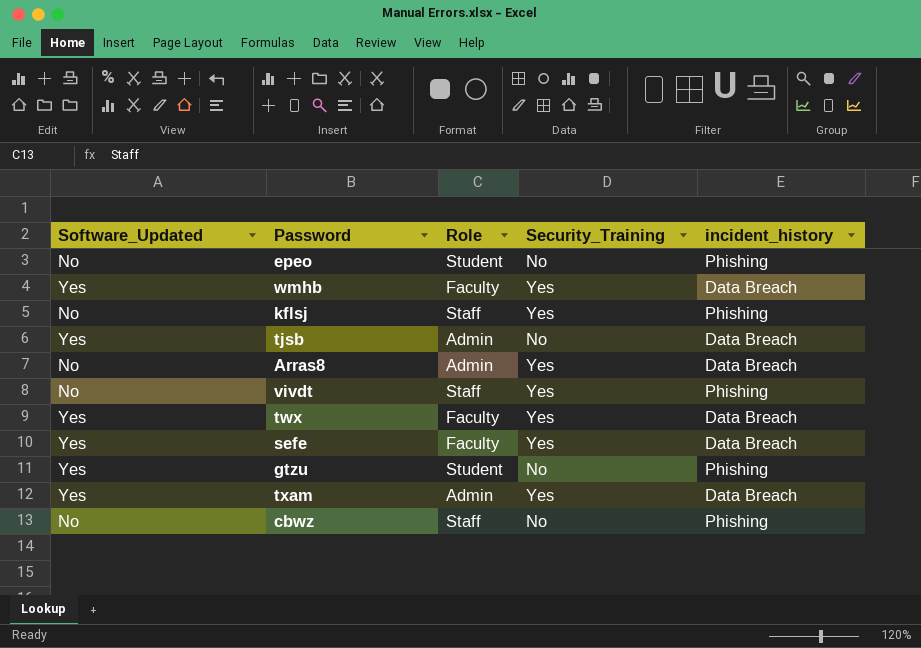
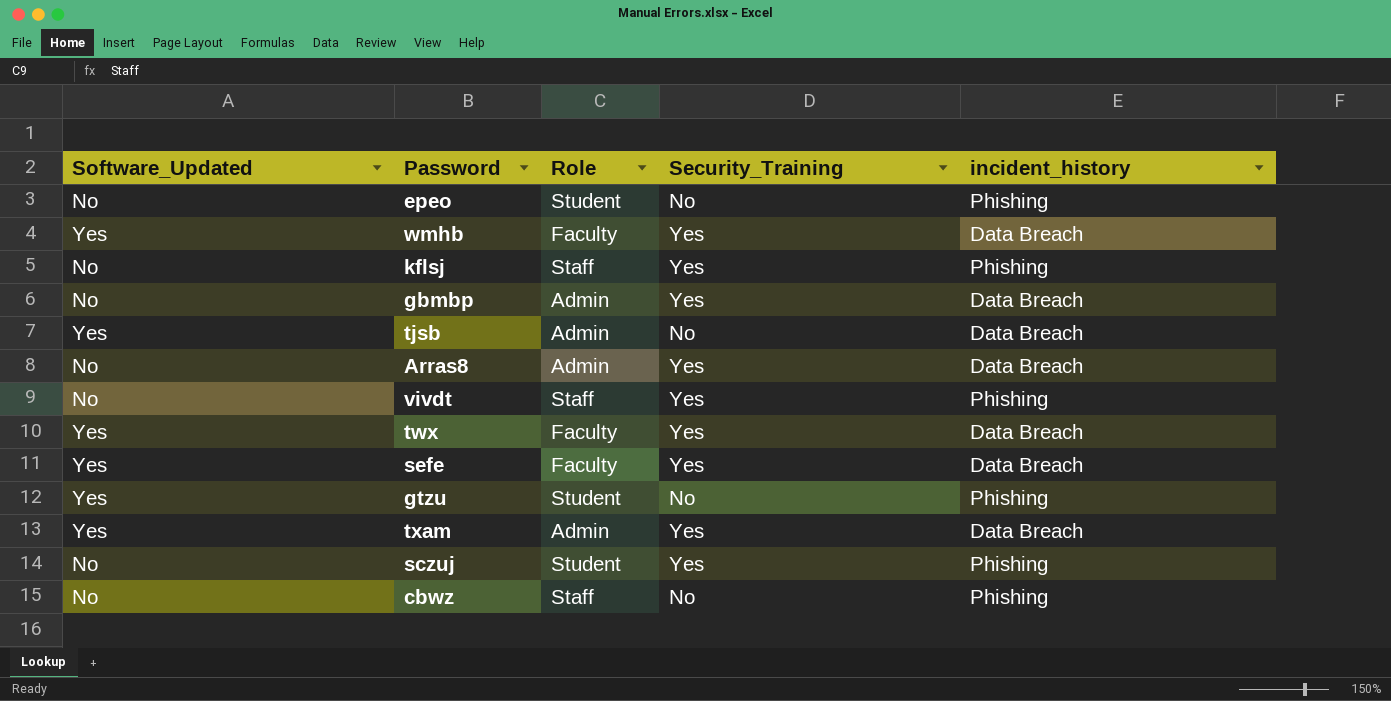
row gbmbp: none -> No | Admin | Yes | Data Breach
row sczuj: none -> No | Student | Yes | Phishing

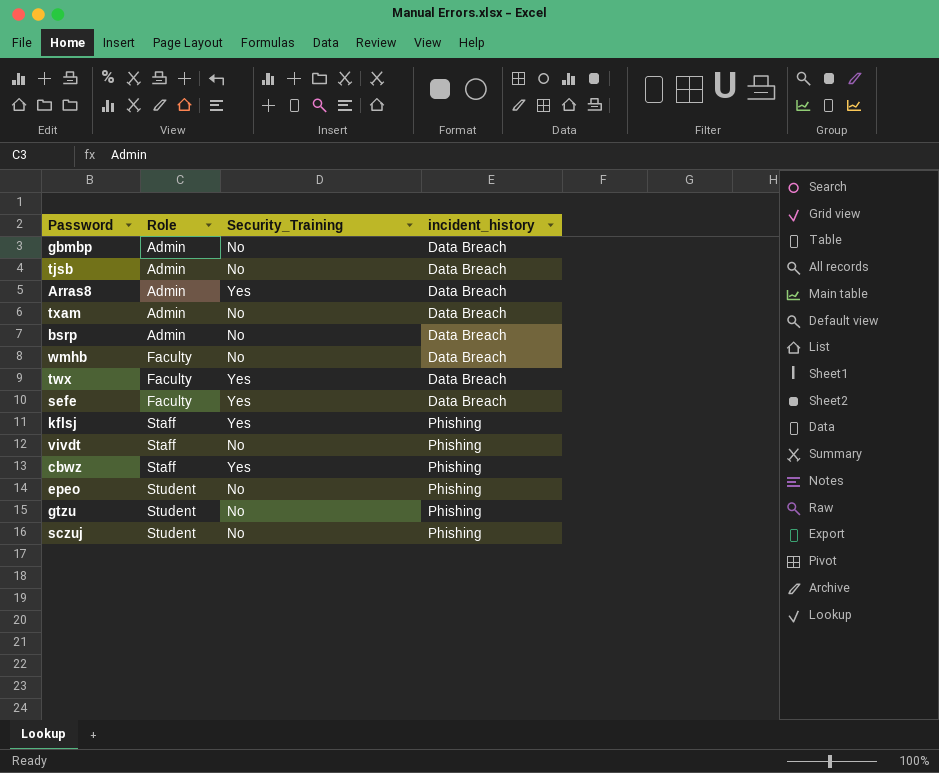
row order: none -> Role ascending
column Software_Updated | position: 1 -> none
gbmbp | Security_Training: Yes -> No
txam | Security_Training: Yes -> No
row bsrp: none -> Admin | No | Data Breach
wmhb | Security_Training: Yes -> No
vivdt | Security_Training: Yes -> No
cbwz | Security_Training: No -> Yes
sczuj | Security_Training: Yes -> No

